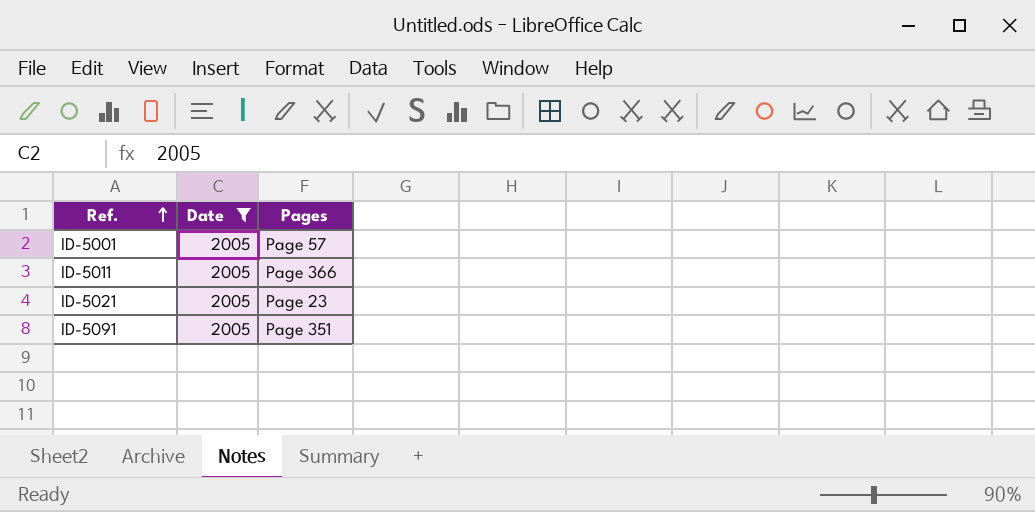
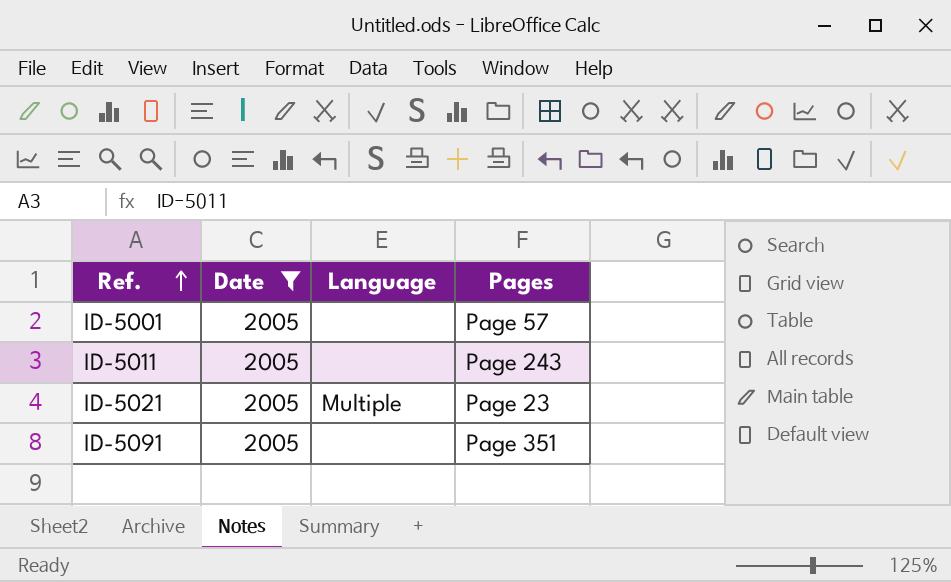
column Language | position: none -> 3
ID-5011 | Pages: Page 366 -> Page 243

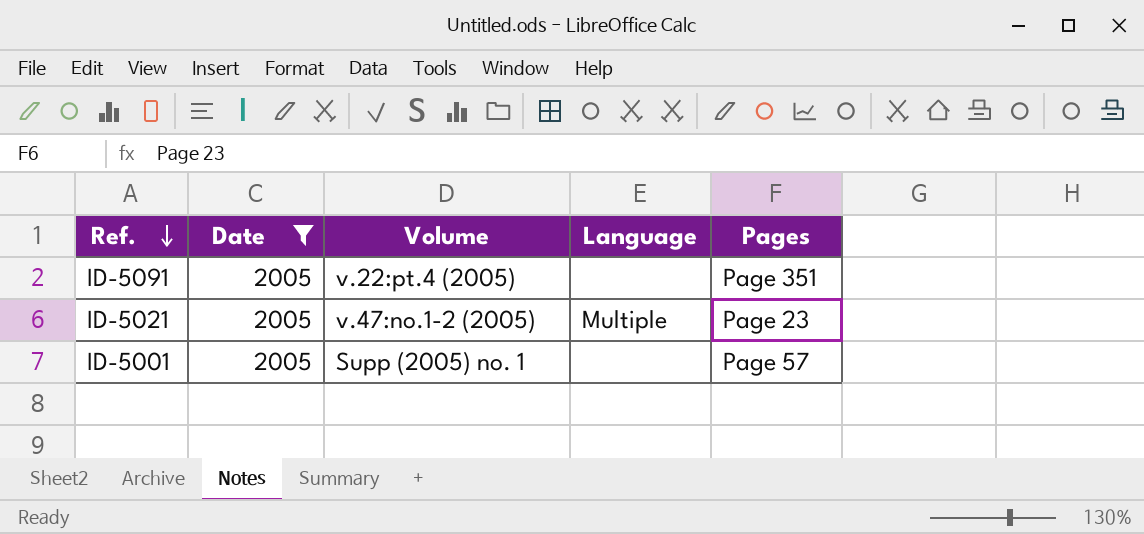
row order: Ref. ascending -> Ref. descending
column Volume | position: none -> 3
row ID-5011: 2005 | none | Page 243 -> none

